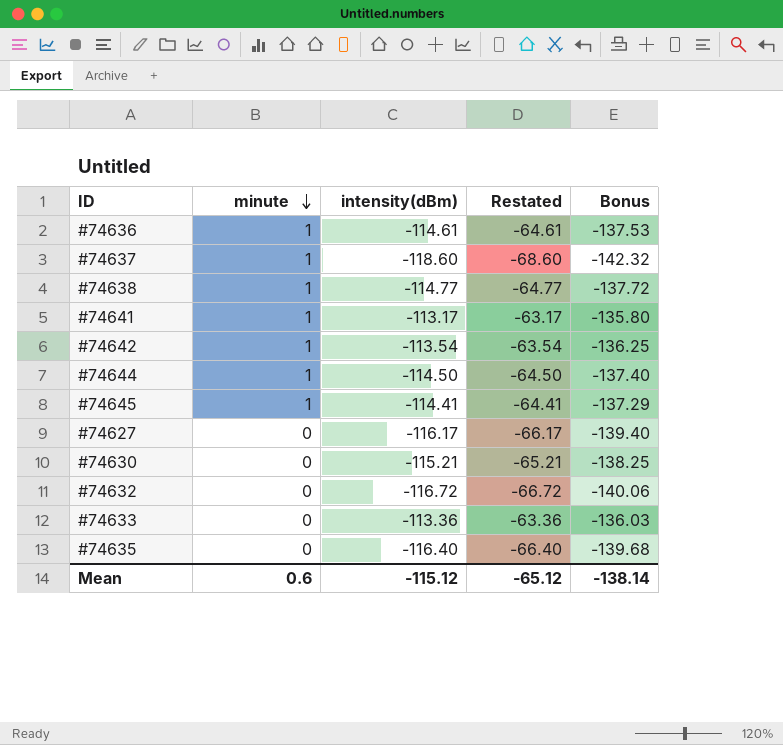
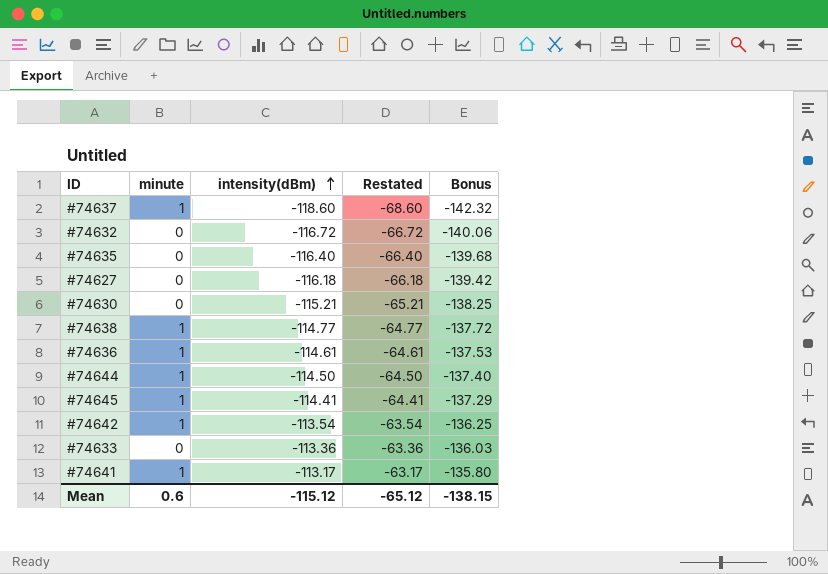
row order: minute descending -> intensity(dBm) ascending
#74627 | intensity(dBm): -116.17 -> -116.18
#74627 | Restated: -66.17 -> -66.18
#74627 | Bonus: -139.40 -> -139.42
Mean | Bonus: -138.14 -> -138.15

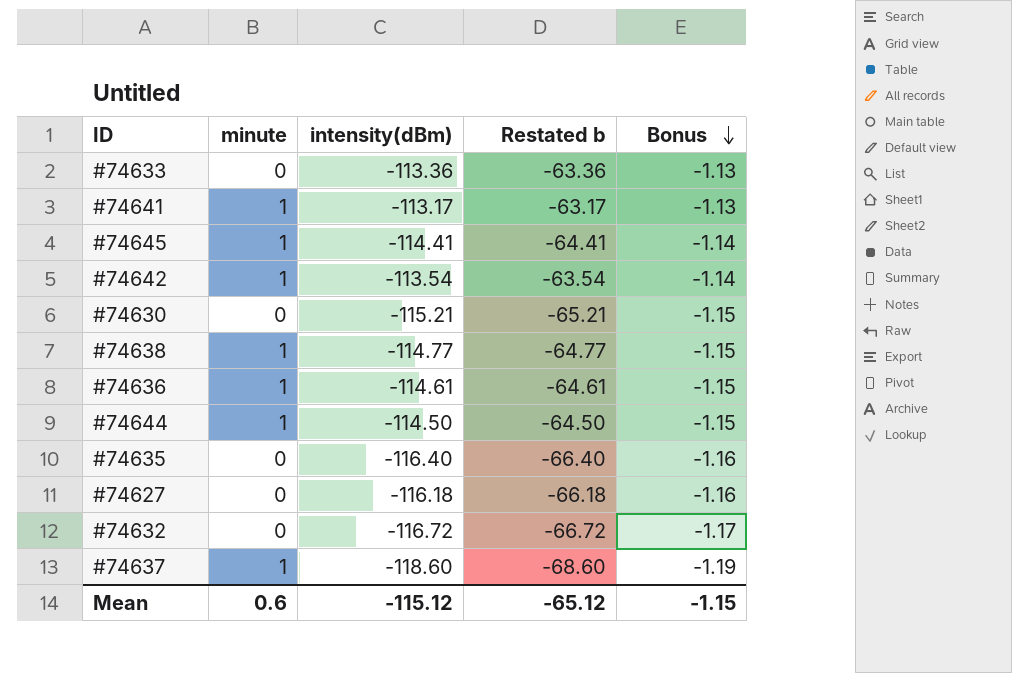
row order: intensity(dBm) ascending -> Bonus descending
column name: Restated -> Restated b
column Bonus | formula: [intensity(dBm)] * 1.2 -> [intensity(dBm)] * 0.01
Mean | Bonus: -138.15 -> -1.15

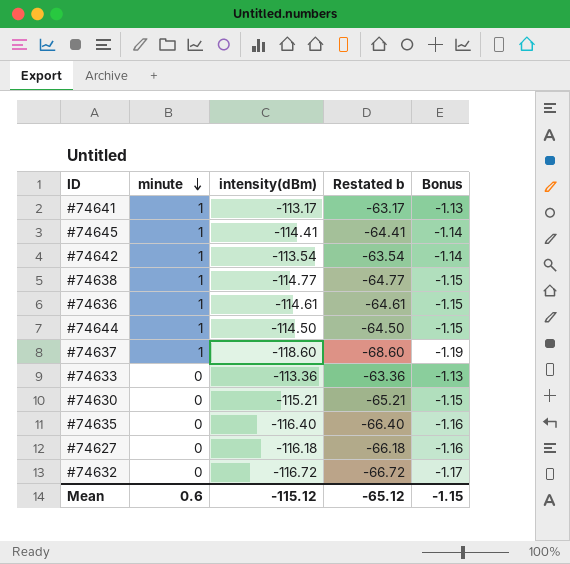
row order: Bonus descending -> minute descending

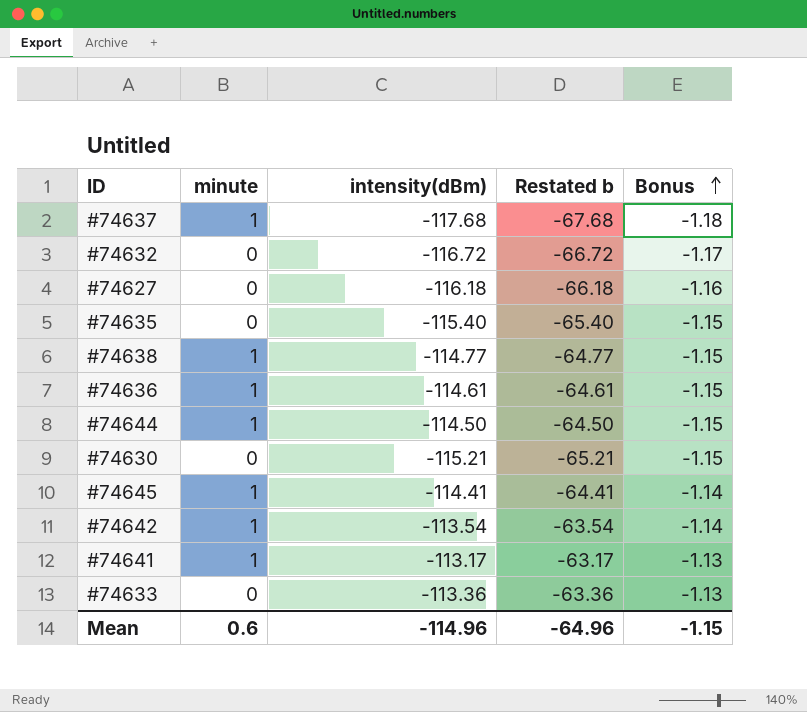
row order: minute descending -> Bonus ascending
#74637 | intensity(dBm): -118.60 -> -117.68
#74637 | Restated b: -68.60 -> -67.68
#74637 | Bonus: -1.19 -> -1.18
#74635 | intensity(dBm): -116.40 -> -115.40
#74635 | Restated b: -66.40 -> -65.40
#74635 | Bonus: -1.16 -> -1.15
Mean | intensity(dBm): -115.12 -> -114.96
Mean | Restated b: -65.12 -> -64.96

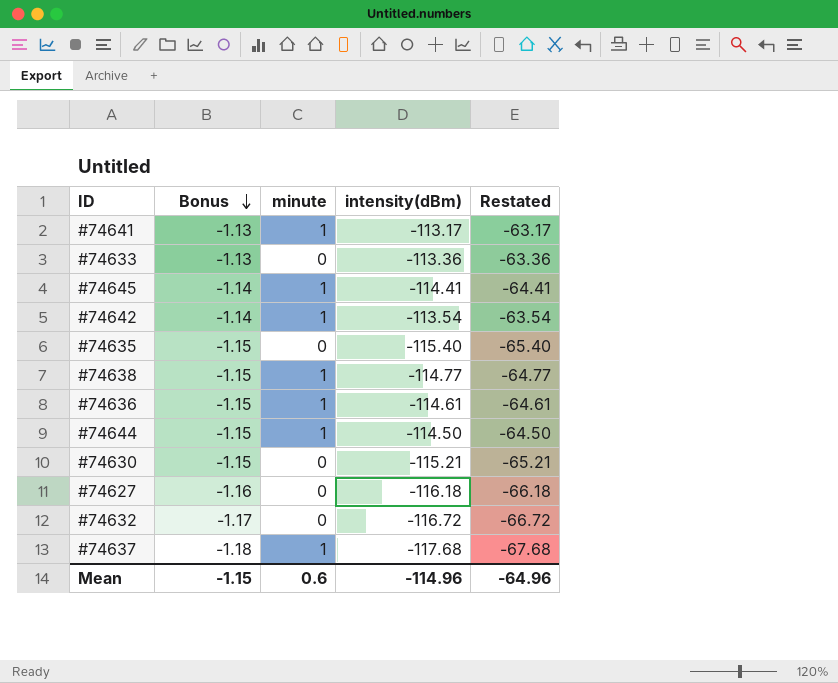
row order: Bonus ascending -> Bonus descending
column Bonus | position: 5 -> 2
column name: Restated b -> Restated

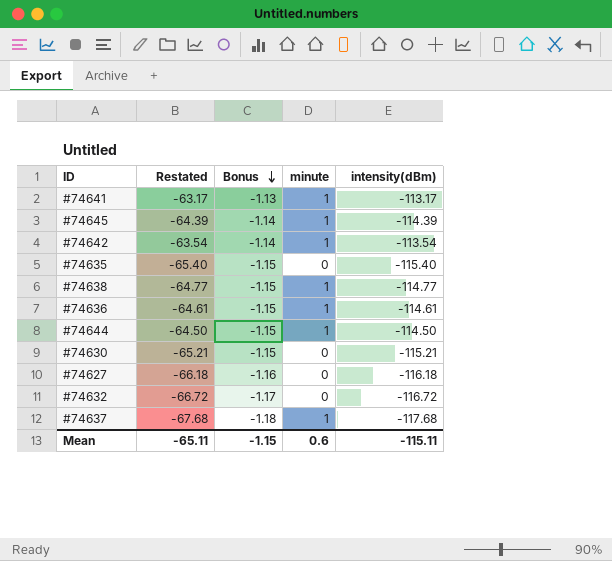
column Restated | position: 5 -> 2
row #74633: -1.13 | 0 | -113.36 | -63.36 -> none
#74645 | Restated: -64.41 -> -64.39
#74645 | intensity(dBm): -114.41 -> -114.39
Mean | Restated: -64.96 -> -65.11
Mean | intensity(dBm): -114.96 -> -115.11

